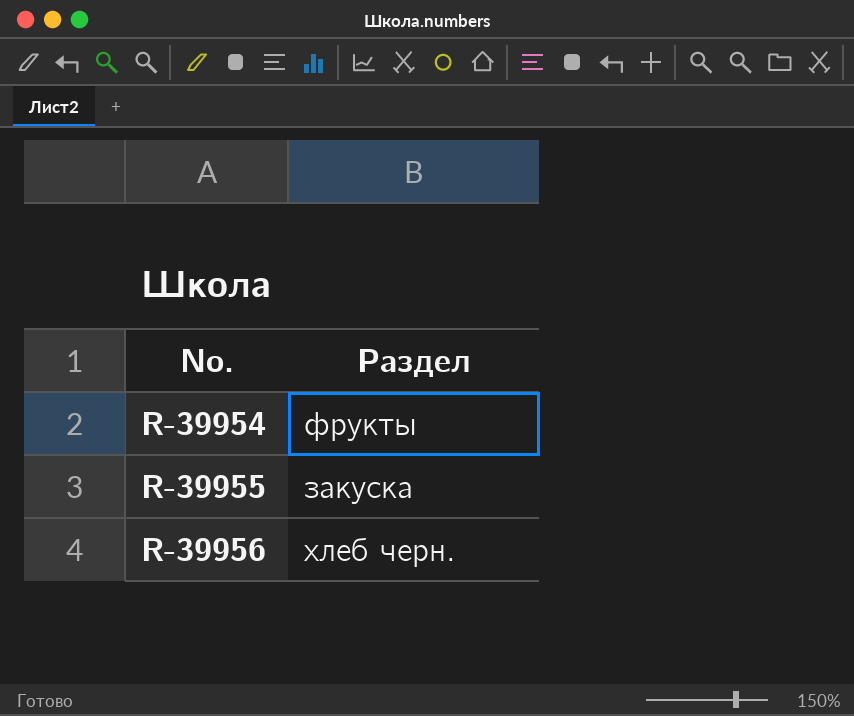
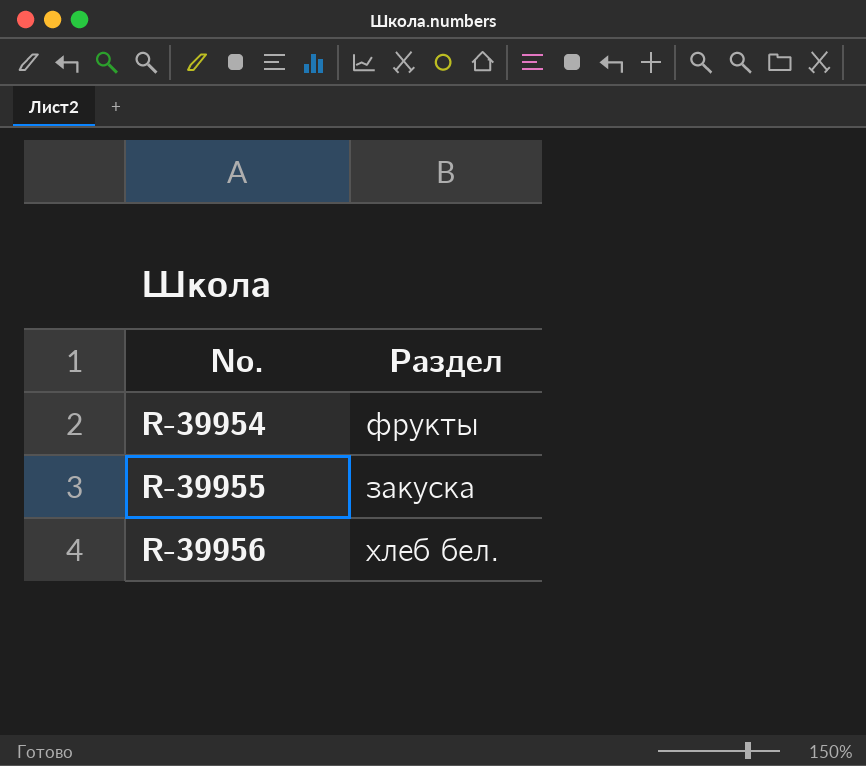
R-39956 | Раздел: хлеб черн. -> хлеб бел.

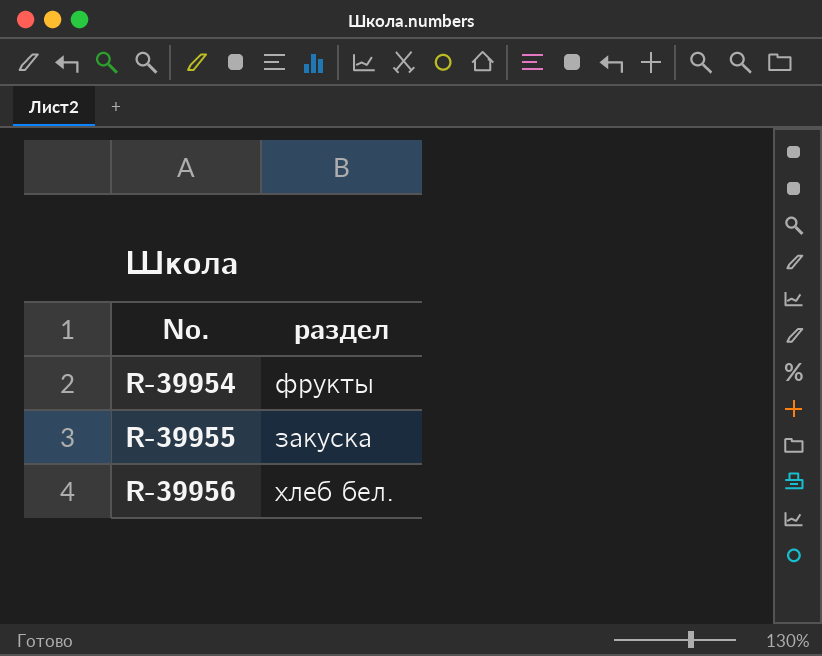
column name: Раздел -> раздел

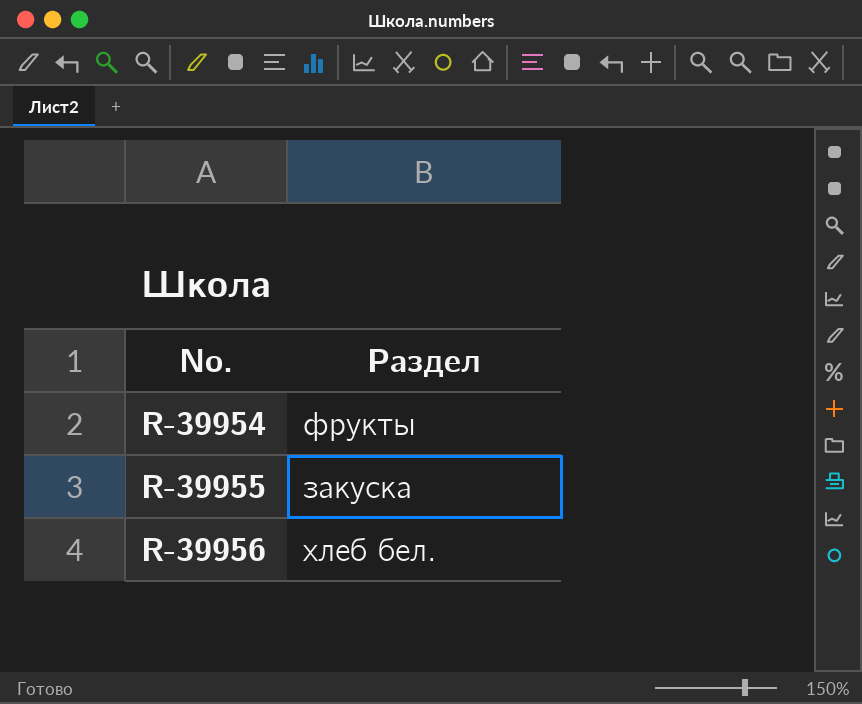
column name: раздел -> Раздел

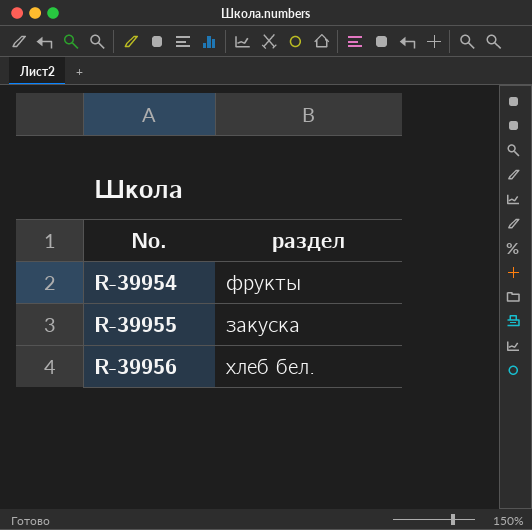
column name: Раздел -> раздел

